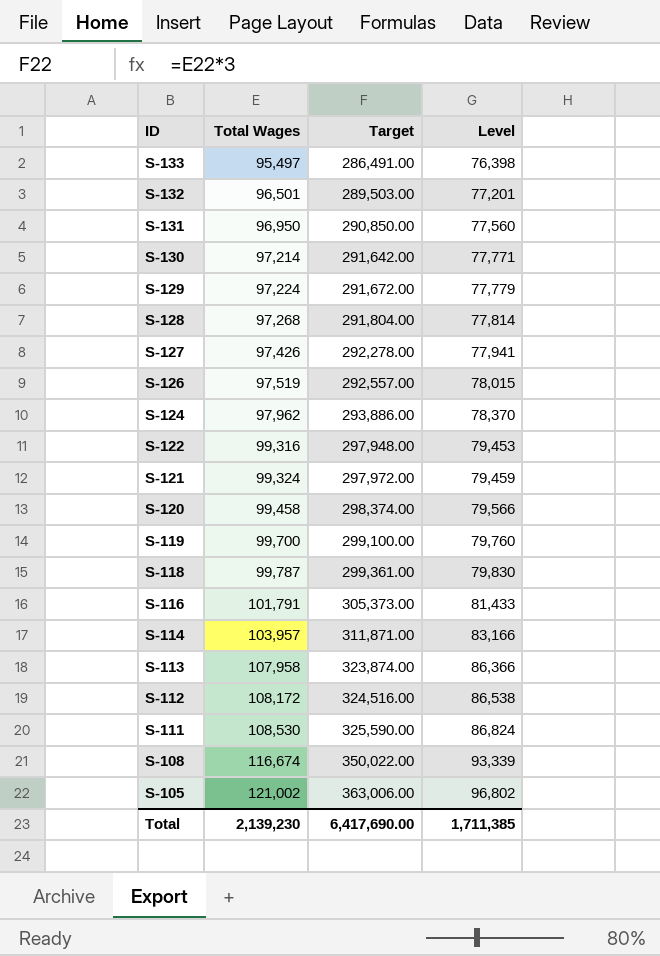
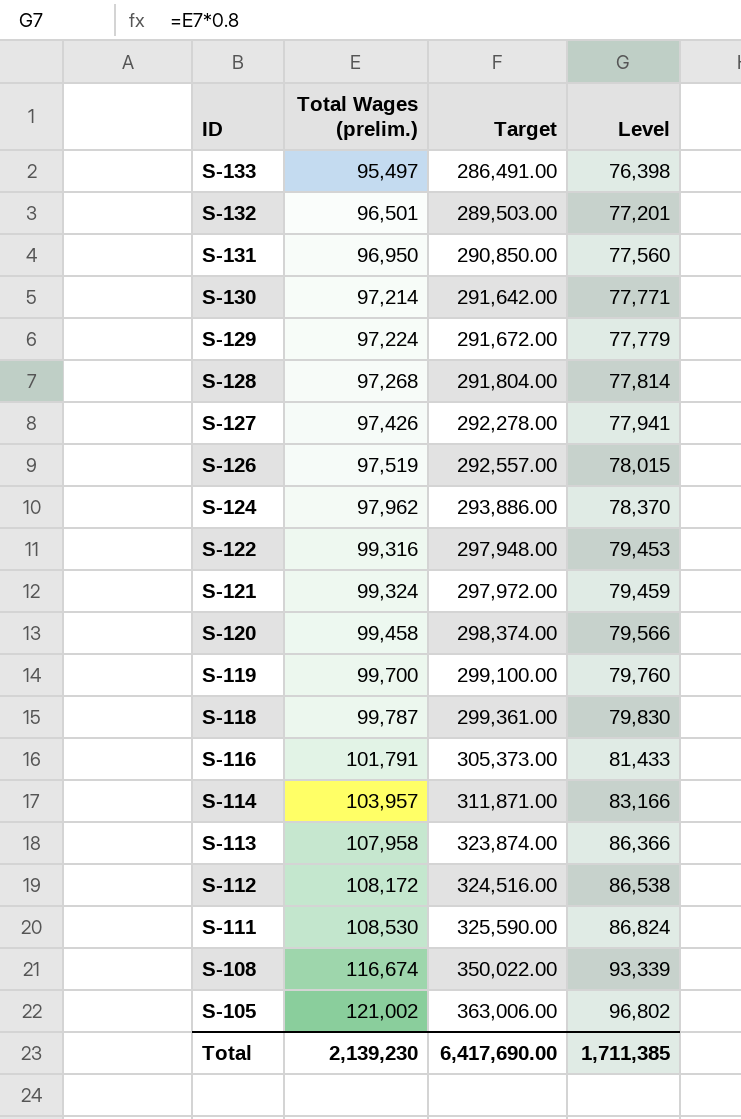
column name: Total Wages -> Total Wages (prelim.)

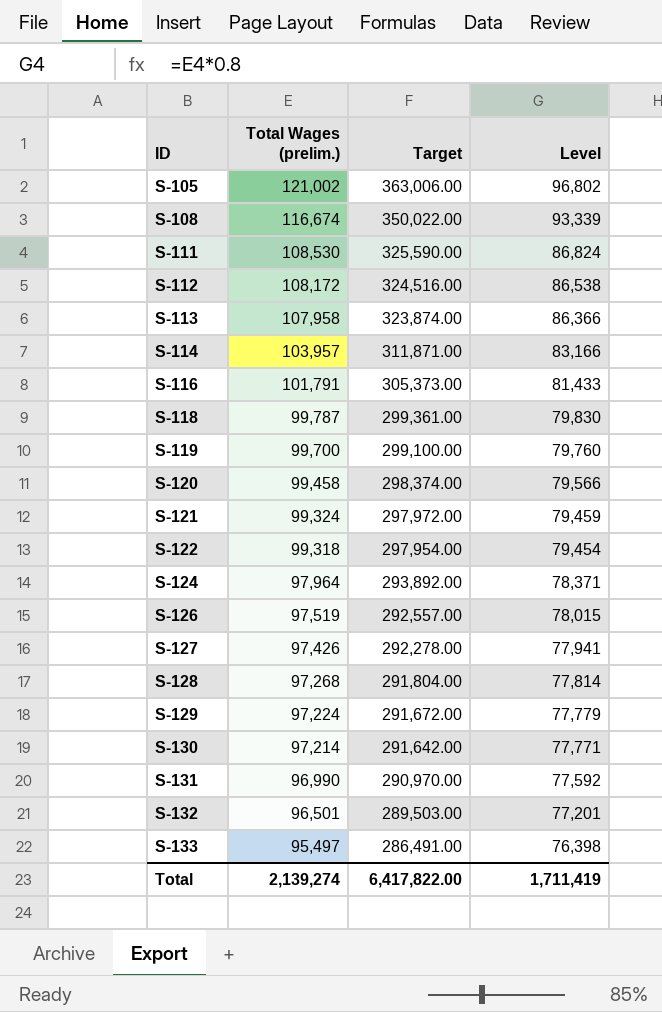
row order: ID descending -> ID ascending
S-122 | Total Wages (prelim.): 99,316 -> 99,318
S-122 | Target: 297,948.00 -> 297,954.00
S-122 | Level: 79,453 -> 79,454
S-124 | Total Wages (prelim.): 97,962 -> 97,964
S-124 | Target: 293,886.00 -> 293,892.00
S-124 | Level: 78,370 -> 78,371
S-131 | Total Wages (prelim.): 96,950 -> 96,990
S-131 | Target: 290,850.00 -> 290,970.00
S-131 | Level: 77,560 -> 77,592
Total | Total Wages (prelim.): 2,139,230 -> 2,139,274
Total | Target: 6,417,690.00 -> 6,417,822.00
Total | Level: 1,711,385 -> 1,711,419

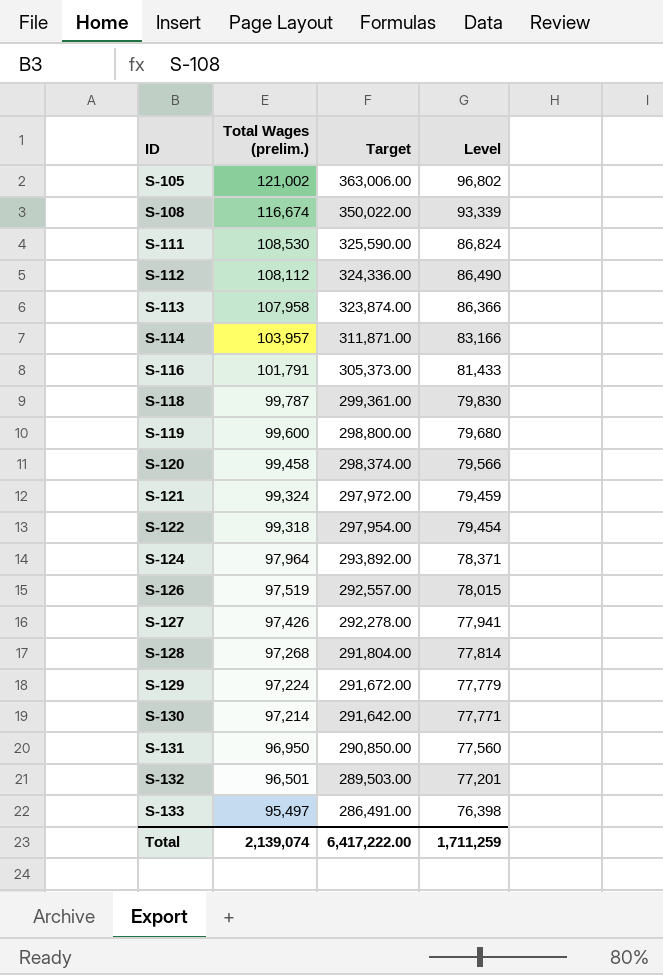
S-112 | Total Wages (prelim.): 108,172 -> 108,112
S-112 | Target: 324,516.00 -> 324,336.00
S-112 | Level: 86,538 -> 86,490
S-119 | Total Wages (prelim.): 99,700 -> 99,600
S-119 | Target: 299,100.00 -> 298,800.00
S-119 | Level: 79,760 -> 79,680
S-131 | Total Wages (prelim.): 96,990 -> 96,950
S-131 | Target: 290,970.00 -> 290,850.00
S-131 | Level: 77,592 -> 77,560
Total | Total Wages (prelim.): 2,139,274 -> 2,139,074
Total | Target: 6,417,822.00 -> 6,417,222.00
Total | Level: 1,711,419 -> 1,711,259

